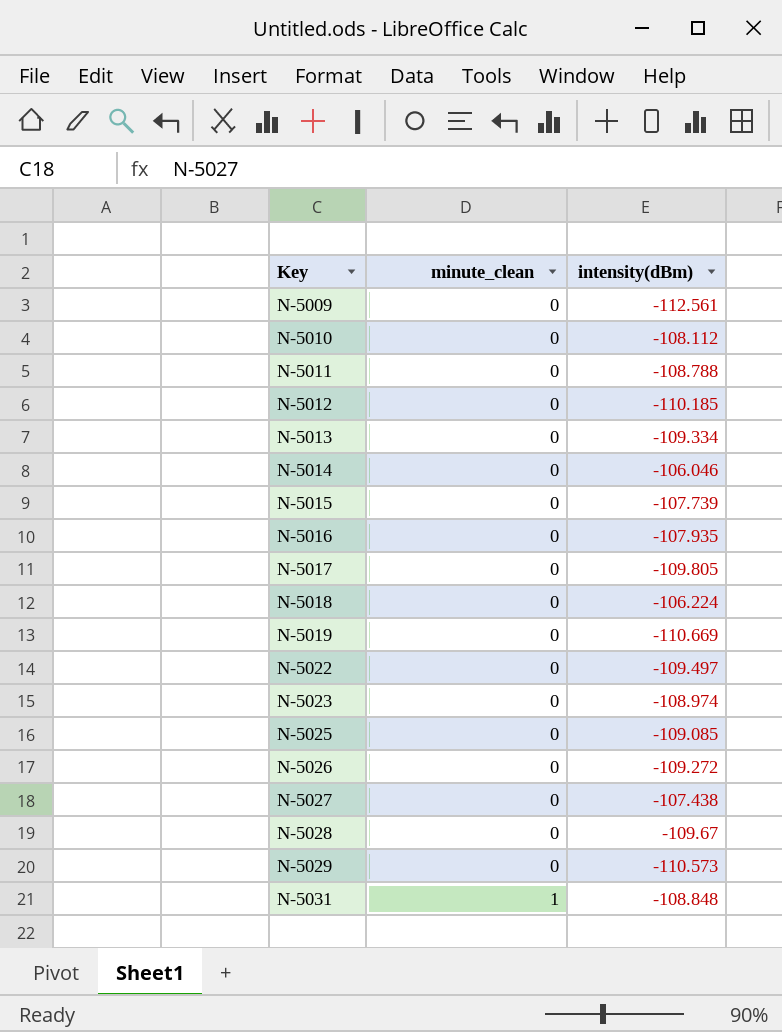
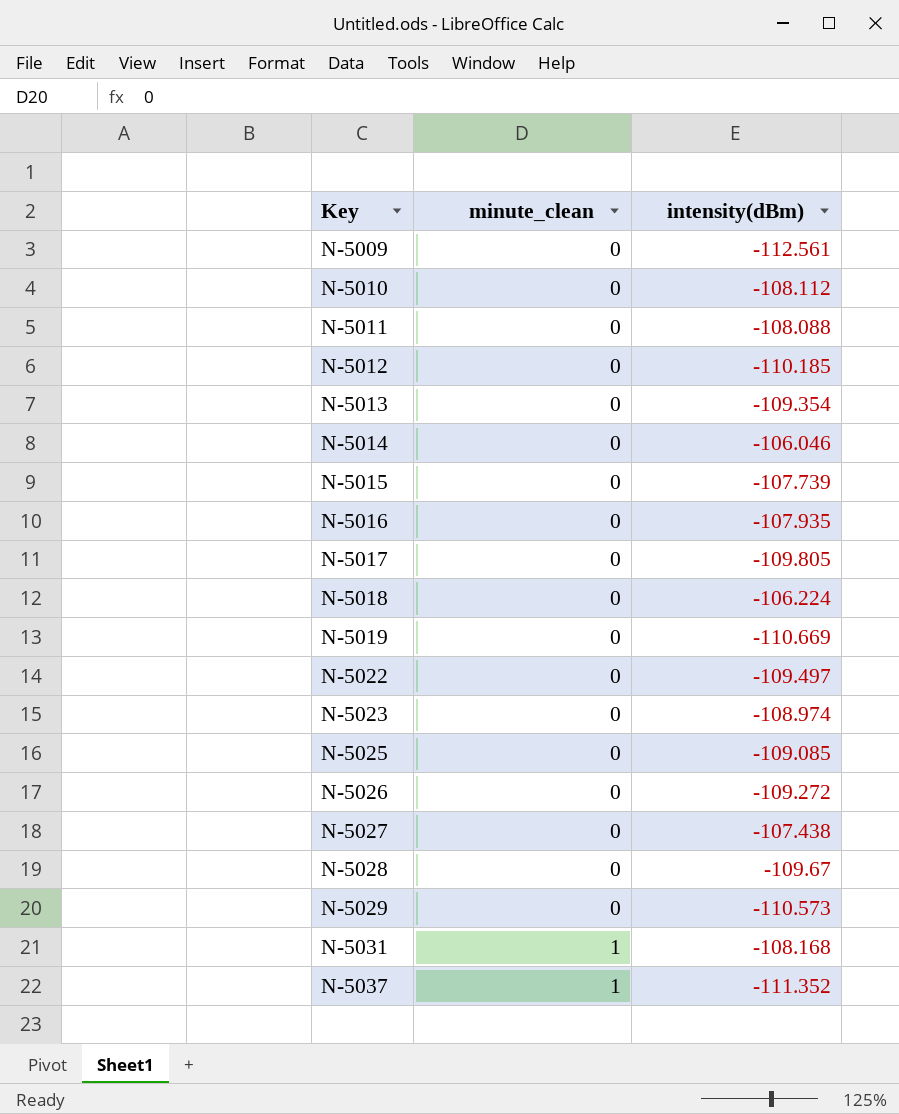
N-5011 | intensity(dBm): -108.788 -> -108.088
N-5013 | intensity(dBm): -109.334 -> -109.354
N-5031 | intensity(dBm): -108.848 -> -108.168
row N-5037: none -> 1 | -111.352

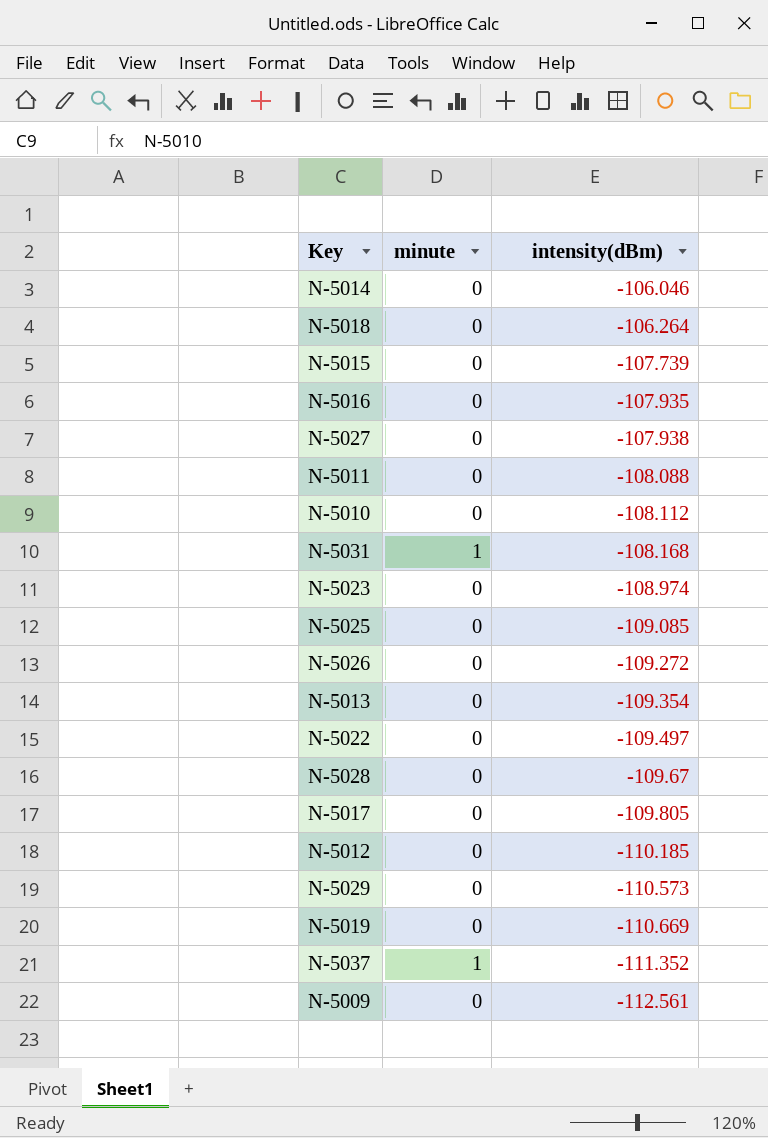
row order: Key ascending -> intensity(dBm) descending
column name: minute_clean -> minute
N-5018 | intensity(dBm): -106.224 -> -106.264
N-5027 | intensity(dBm): -107.438 -> -107.938

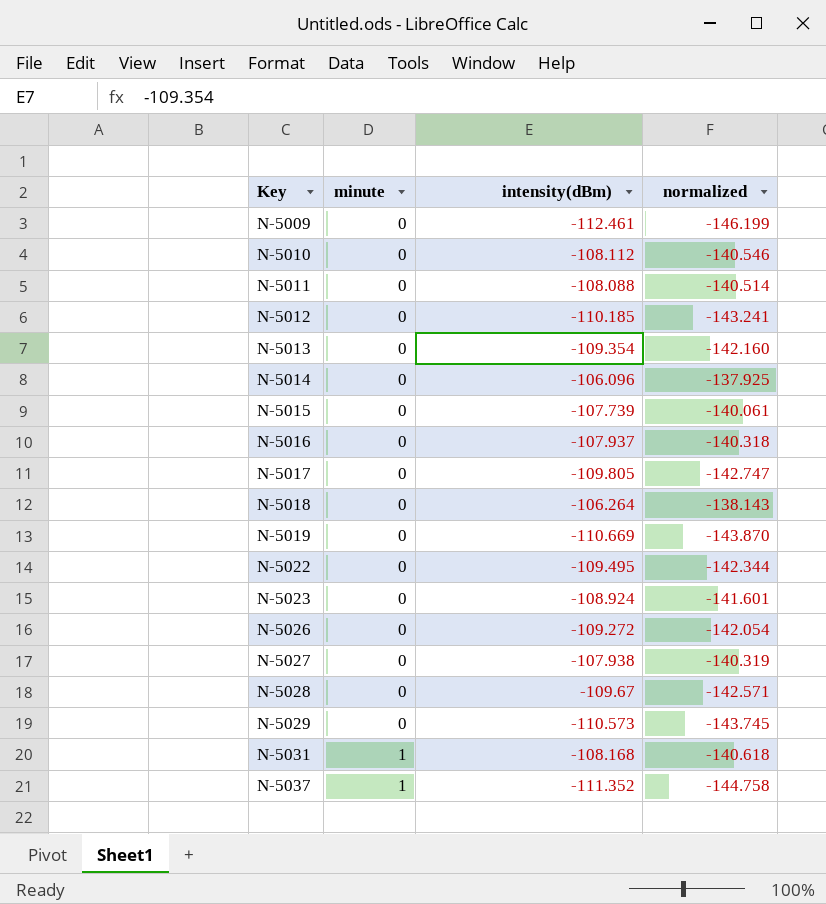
row order: intensity(dBm) descending -> Key ascending
column normalized | formula: none -> [intensity(dBm)] * 1.3
row N-5025: 0 | -109.085 -> none
N-5009 | intensity(dBm): -112.561 -> -112.461
N-5014 | intensity(dBm): -106.046 -> -106.096
N-5016 | intensity(dBm): -107.935 -> -107.937
N-5022 | intensity(dBm): -109.497 -> -109.495
N-5023 | intensity(dBm): -108.974 -> -108.924

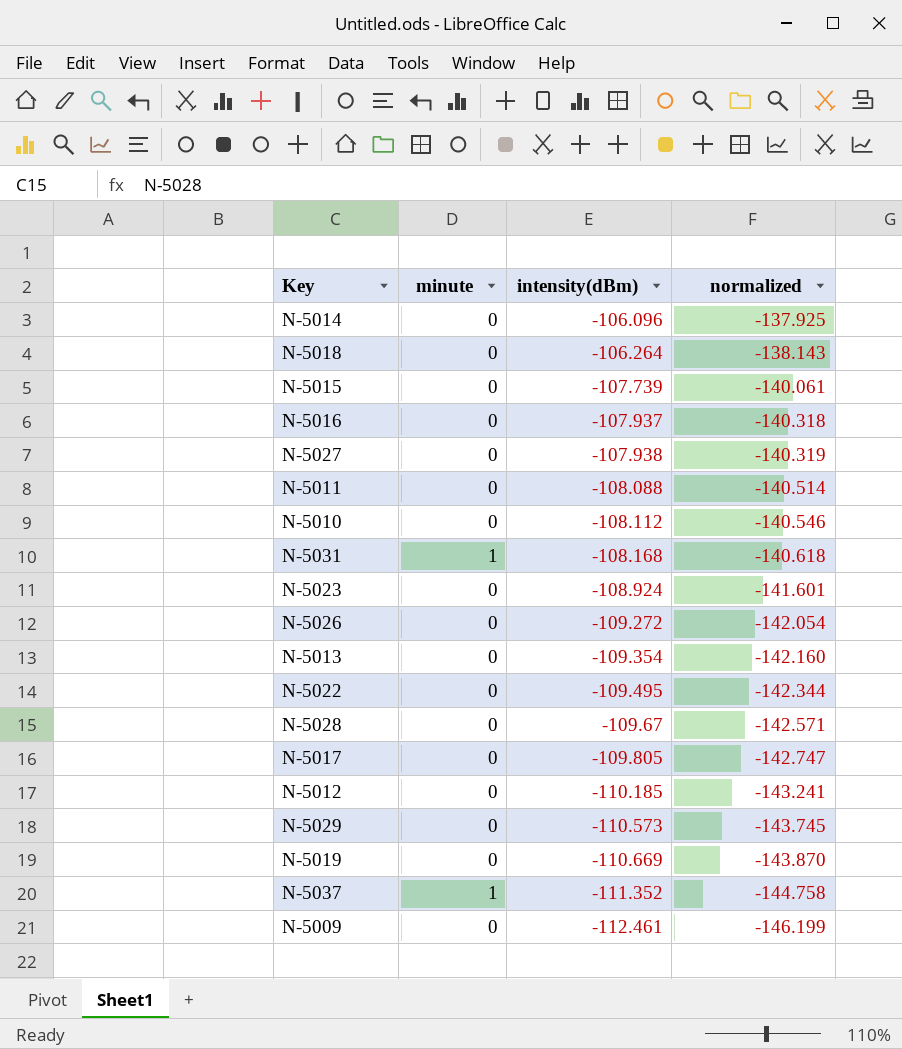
row order: Key ascending -> intensity(dBm) descending

